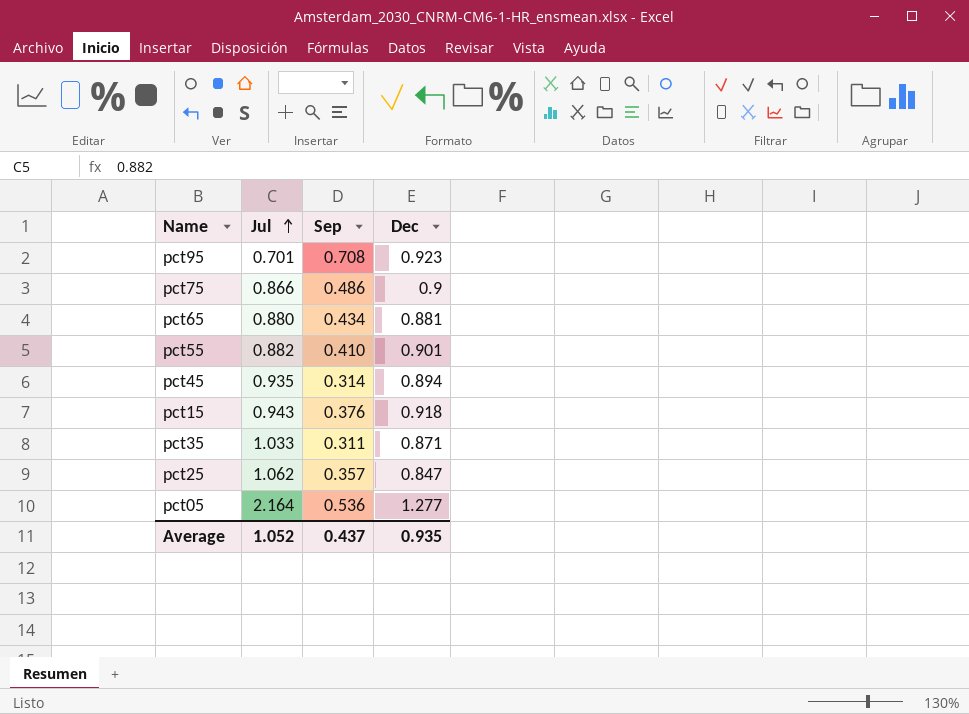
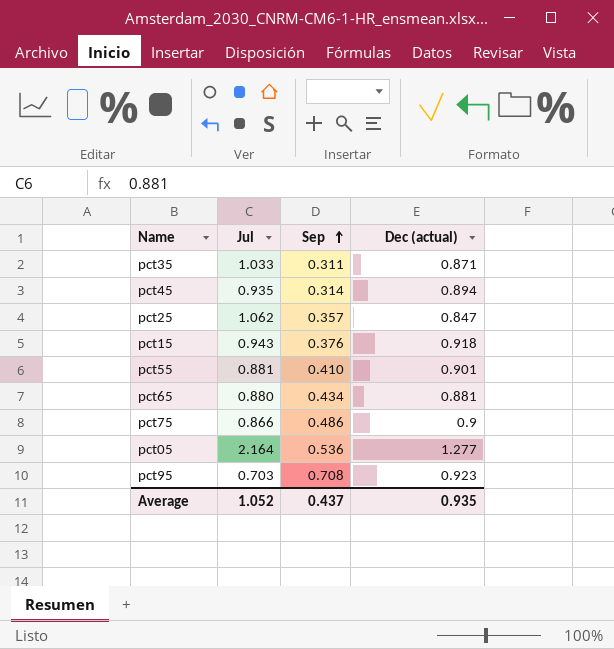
row order: Jul ascending -> Sep ascending
column name: Dec -> Dec (actual)
pct55 | Jul: 0.882 -> 0.881
pct95 | Jul: 0.701 -> 0.703

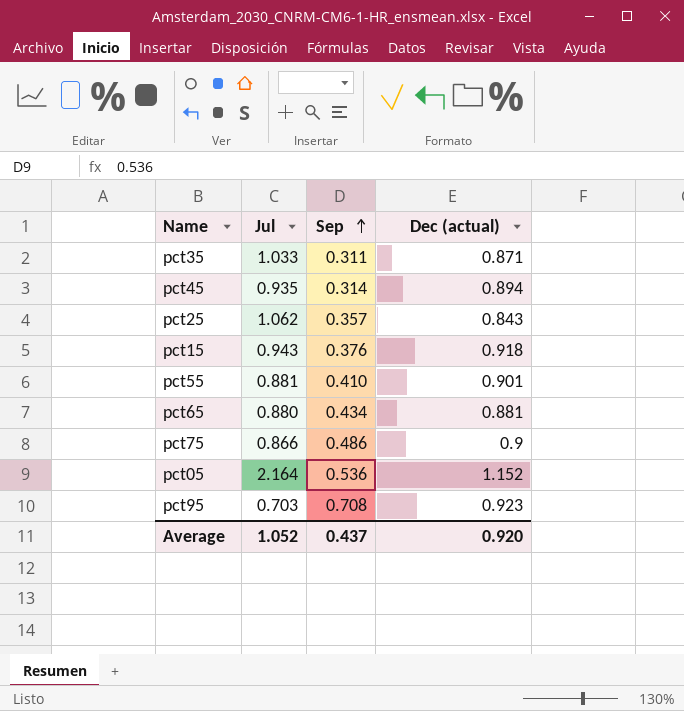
pct25 | Dec (actual): 0.847 -> 0.843
pct05 | Dec (actual): 1.277 -> 1.152
Average | Dec (actual): 0.935 -> 0.920

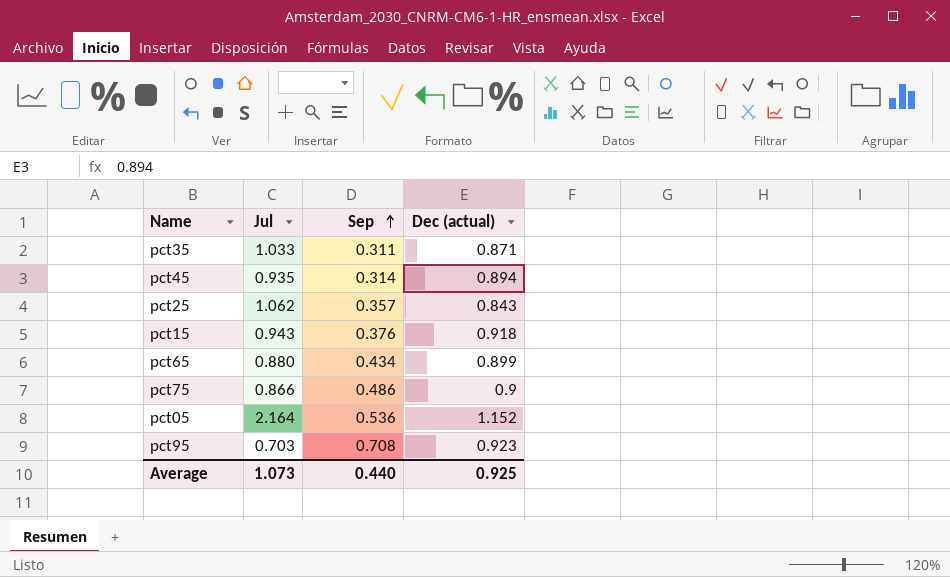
row pct55: 0.881 | 0.410 | 0.901 -> none
pct65 | Dec (actual): 0.881 -> 0.899
Average | Jul: 1.052 -> 1.073
Average | Sep: 0.437 -> 0.440
Average | Dec (actual): 0.920 -> 0.925

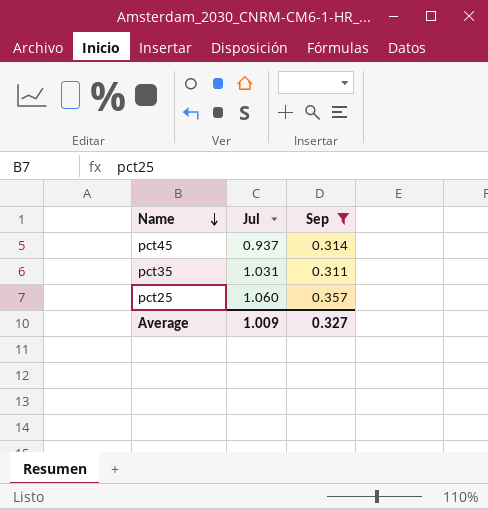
filter: none -> Sep <= 0.357
row order: Sep ascending -> Name descending
column Dec (actual) | position: 4 -> none
pct45 | Jul: 0.935 -> 0.937
pct35 | Jul: 1.033 -> 1.031
pct25 | Jul: 1.062 -> 1.060
Average | Jul: 1.073 -> 1.009
Average | Sep: 0.440 -> 0.327

